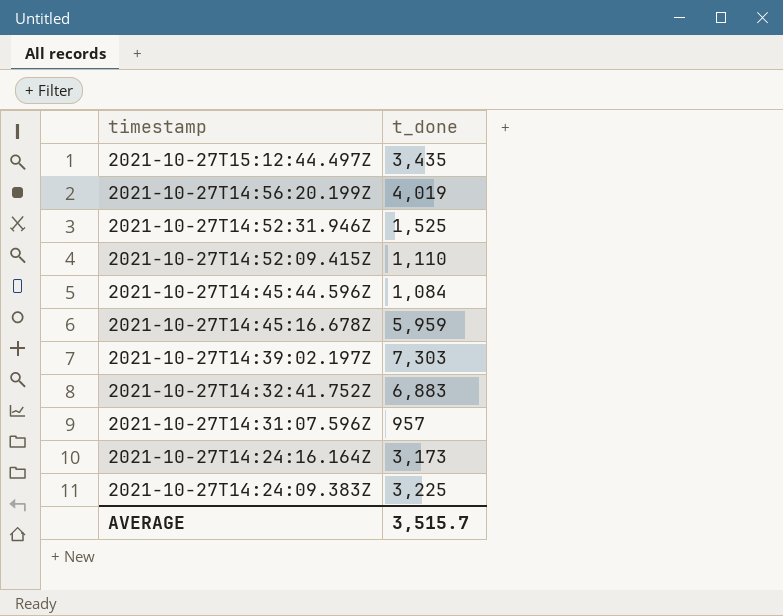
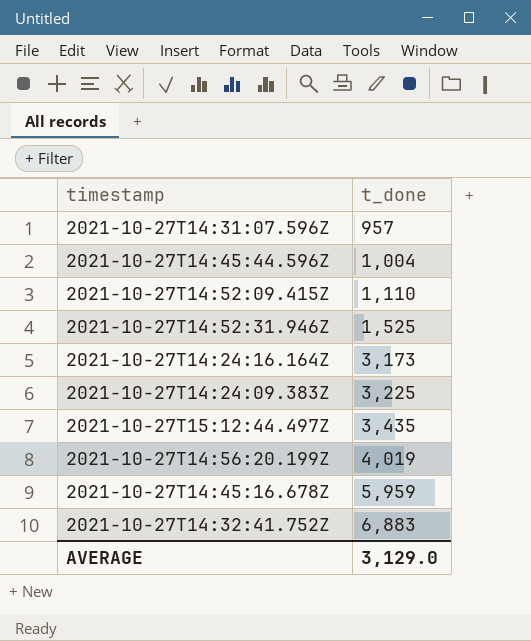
row order: timestamp descending -> t_done ascending
row 2021-10-27T14:39:02.197Z: 7,303 -> none
2021-10-27T14:45:44.596Z | t_done: 1,084 -> 1,004
AVERAGE | t_done: 3,515.7 -> 3,129.0

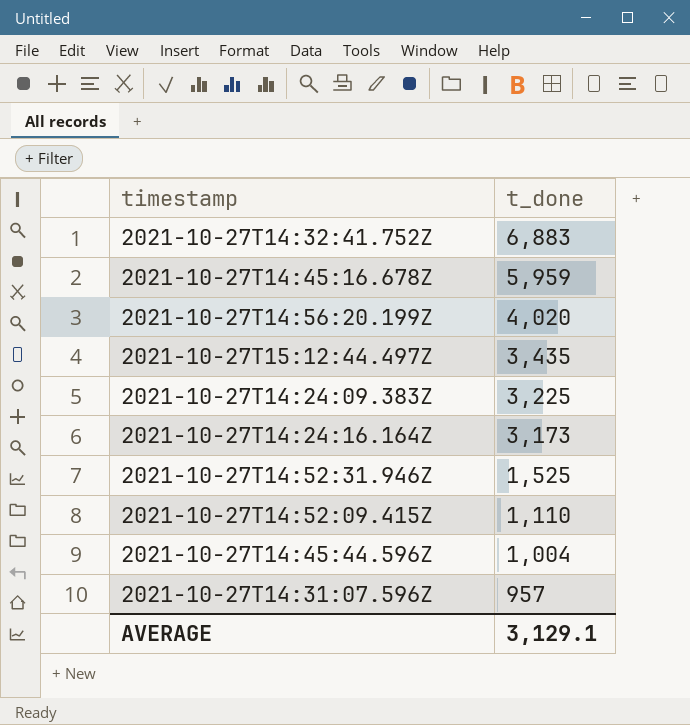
row order: t_done ascending -> t_done descending
2021-10-27T14:56:20.199Z | t_done: 4,019 -> 4,020
AVERAGE | t_done: 3,129.0 -> 3,129.1

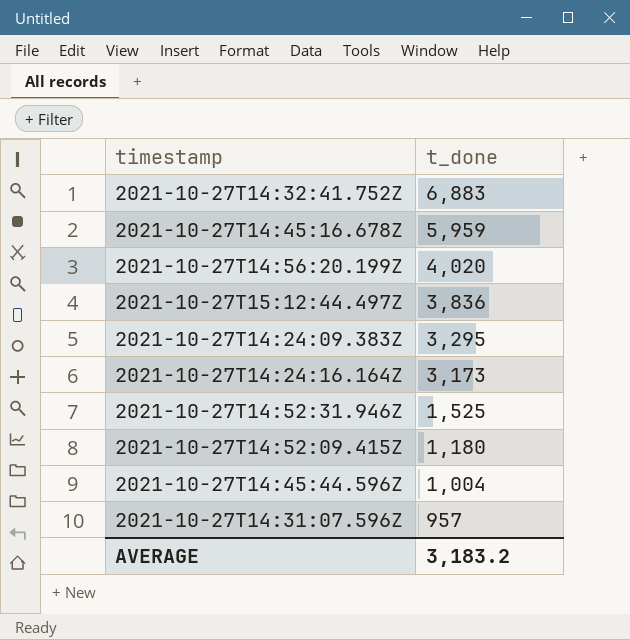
2021-10-27T15:12:44.497Z | t_done: 3,435 -> 3,836
2021-10-27T14:24:09.383Z | t_done: 3,225 -> 3,295
2021-10-27T14:52:09.415Z | t_done: 1,110 -> 1,180
AVERAGE | t_done: 3,129.1 -> 3,183.2

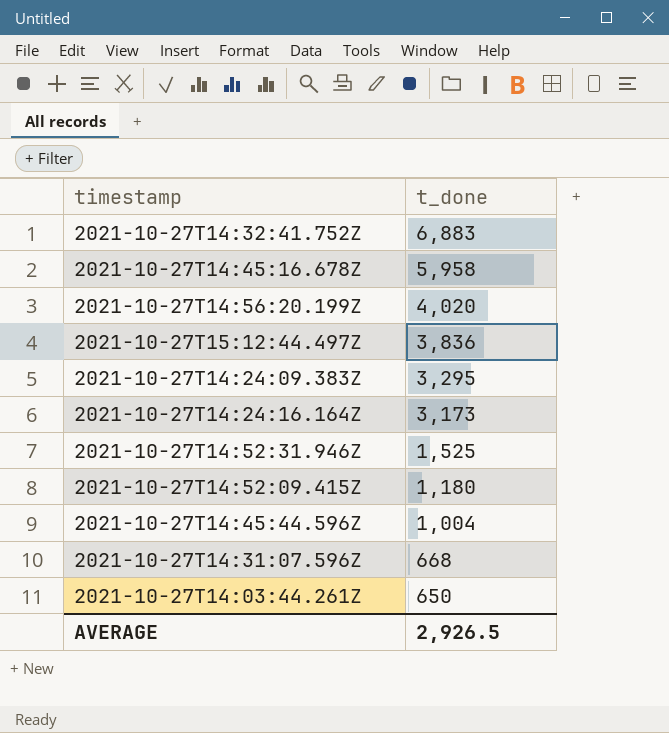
2021-10-27T14:45:16.678Z | t_done: 5,959 -> 5,958
2021-10-27T14:31:07.596Z | t_done: 957 -> 668
row 2021-10-27T14:03:44.261Z: none -> 650
AVERAGE | t_done: 3,183.2 -> 2,926.5

